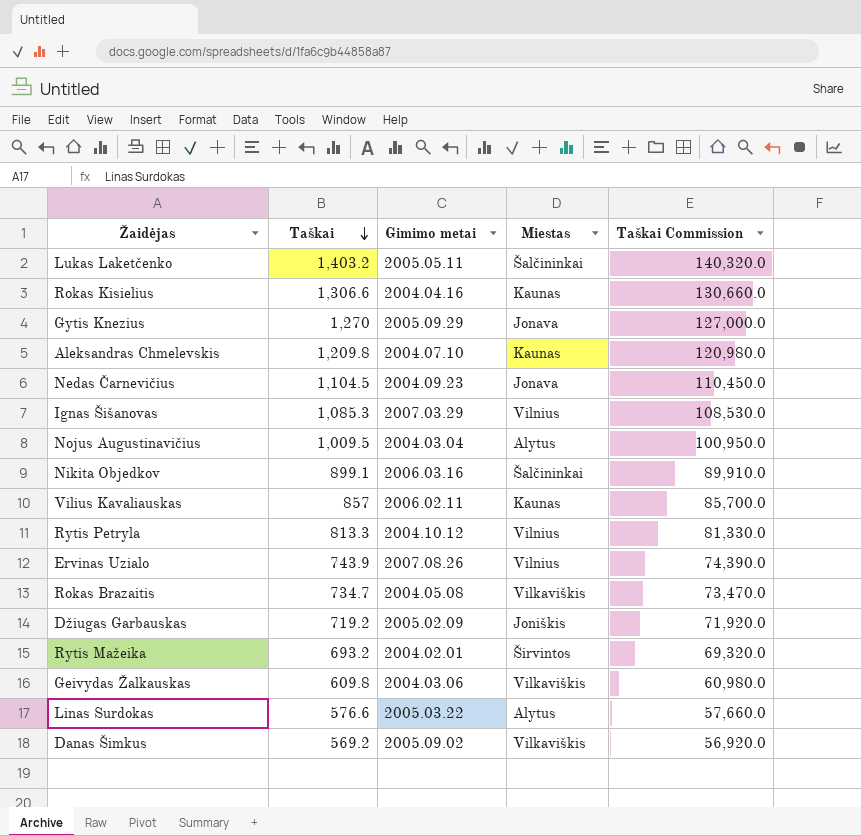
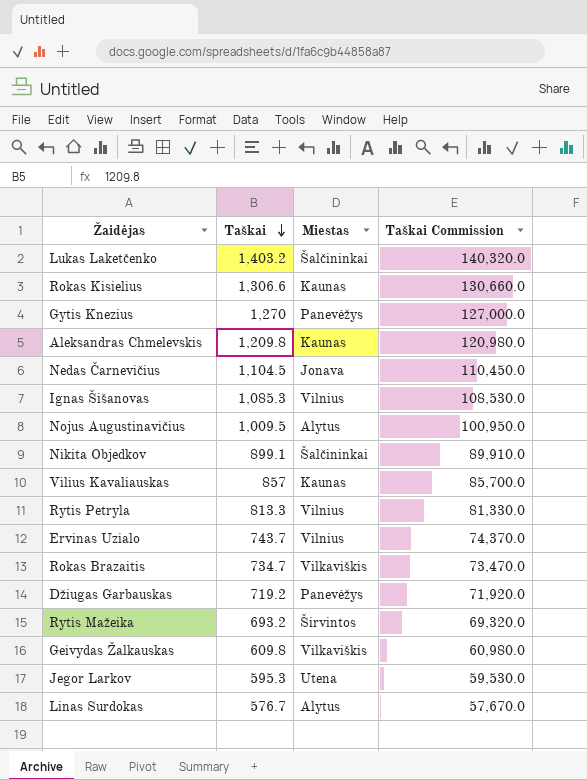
column Gimimo metai | position: 3 -> none
row Danas Šimkus: 569.2 | 2005.09.02 | Vilkaviškis | 56,920.0 -> none
Gytis Knezius | Miestas: Jonava -> Panevėžys
Ervinas Uzialo | Taškai: 743.9 -> 743.7
Ervinas Uzialo | Taškai Commission: 74,390.0 -> 74,370.0
Džiugas Garbauskas | Miestas: Joniškis -> Panevėžys
row Jegor Larkov: none -> 595.3 | Utena | 59,530.0
Linas Surdokas | Taškai: 576.6 -> 576.7
Linas Surdokas | Taškai Commission: 57,660.0 -> 57,670.0

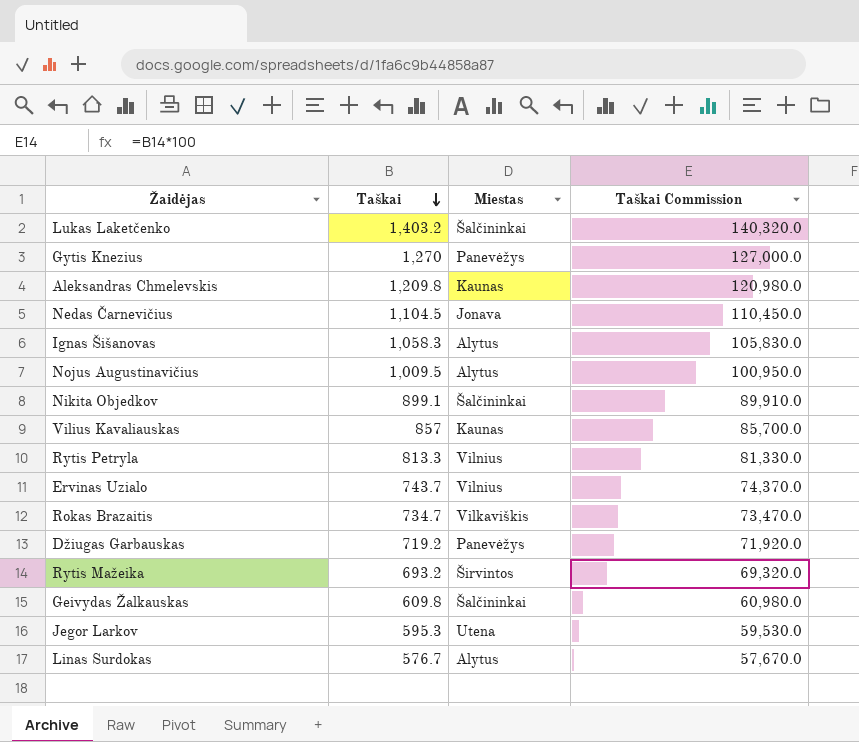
row Rokas Kisielius: 1,306.6 | Kaunas | 130,660.0 -> none
Ignas Šišanovas | Taškai: 1,085.3 -> 1,058.3
Ignas Šišanovas | Miestas: Vilnius -> Alytus
Ignas Šišanovas | Taškai Commission: 108,530.0 -> 105,830.0
Geivydas Žalkauskas | Miestas: Vilkaviškis -> Šalčininkai

